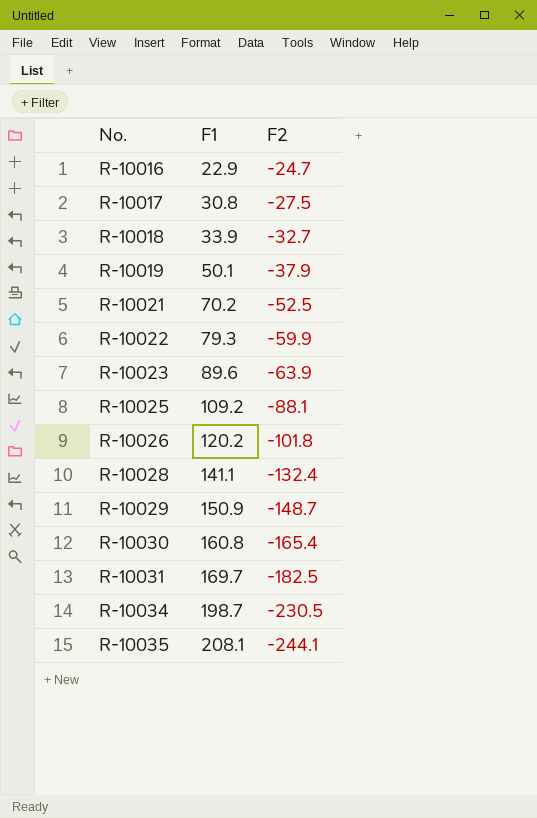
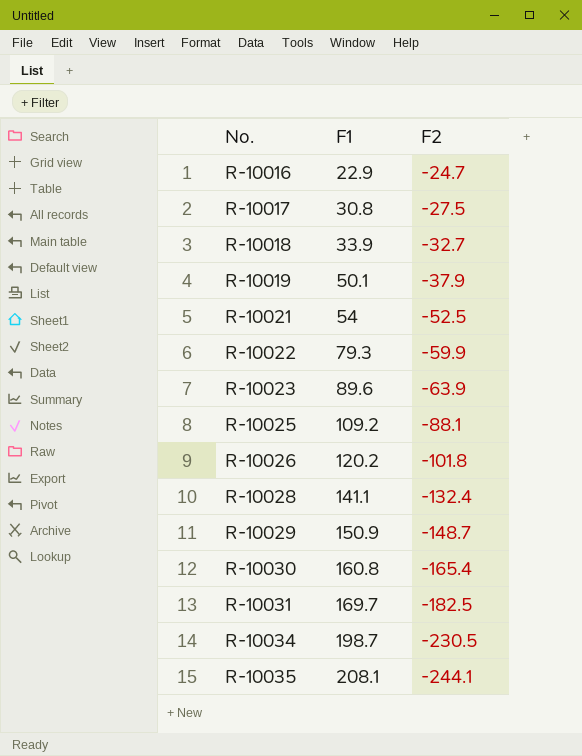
R-10021 | F1: 70.2 -> 54

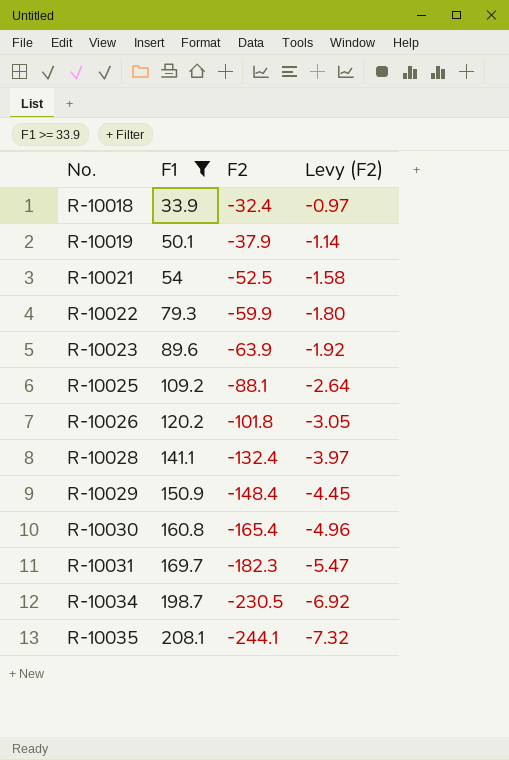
filter: none -> F1 >= 33.9
column Levy (F2) | formula: none -> [F2] * 0.03
R-10018 | F2: -32.7 -> -32.4
R-10029 | F2: -148.7 -> -148.4
R-10031 | F2: -182.5 -> -182.3

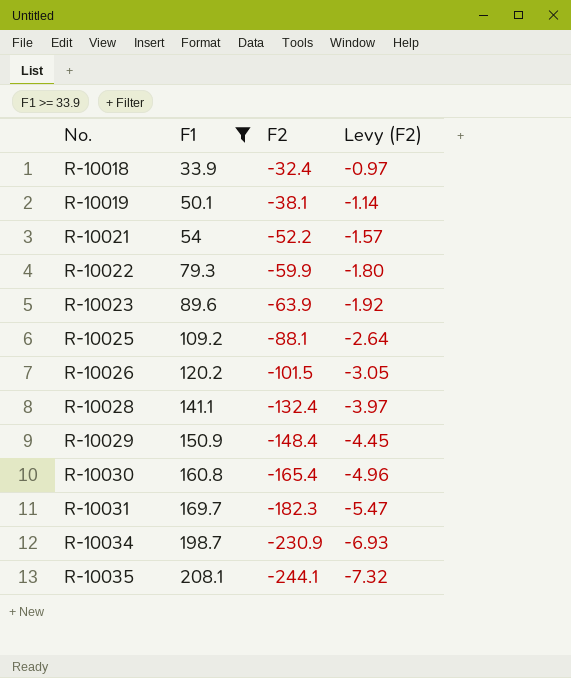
R-10019 | F2: -37.9 -> -38.1
R-10021 | F2: -52.5 -> -52.2
R-10021 | Levy (F2): -1.58 -> -1.57
R-10026 | F2: -101.8 -> -101.5
R-10034 | F2: -230.5 -> -230.9
R-10034 | Levy (F2): -6.92 -> -6.93

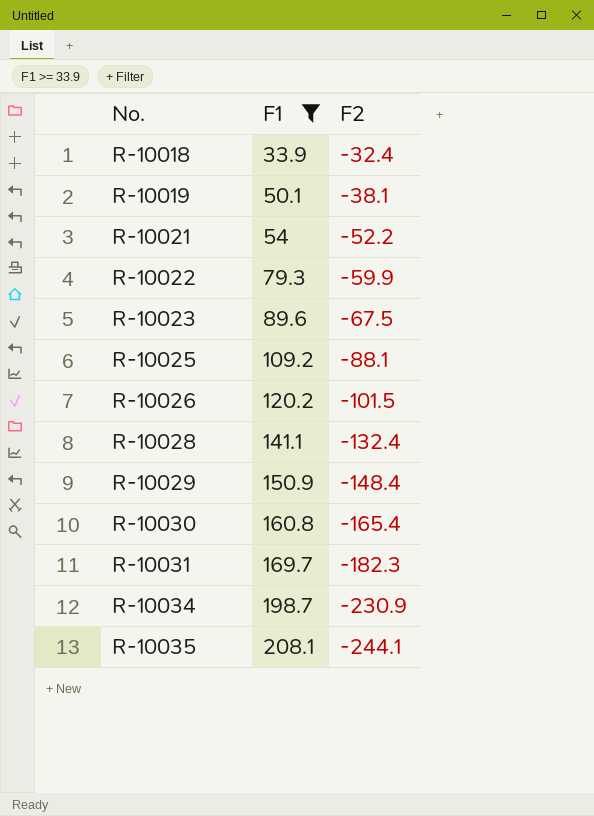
column Levy (F2) | formula: [F2] * 0.03 -> none
R-10023 | F2: -63.9 -> -67.5

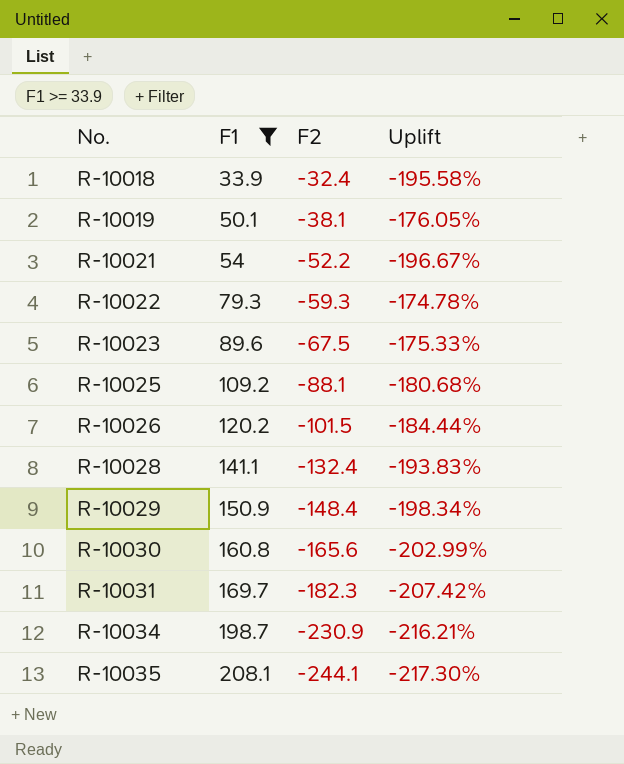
column Uplift | formula: none -> ([F2] - [F1]) / [F1]
R-10022 | F2: -59.9 -> -59.3
R-10030 | F2: -165.4 -> -165.6

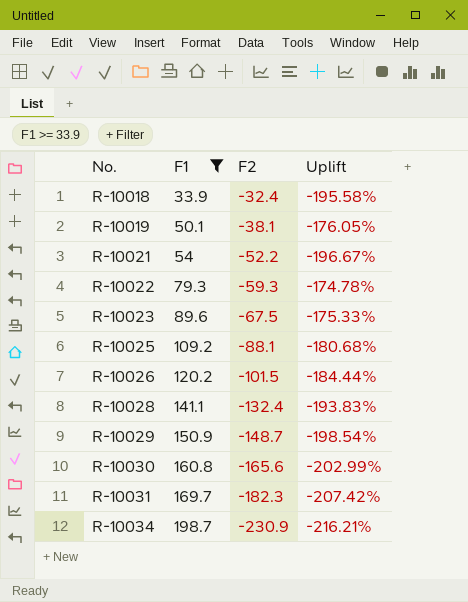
row R-10035: 208.1 | -244.1 | -217.30% -> none
R-10029 | F2: -148.4 -> -148.7
R-10029 | Uplift: -198.34% -> -198.54%

